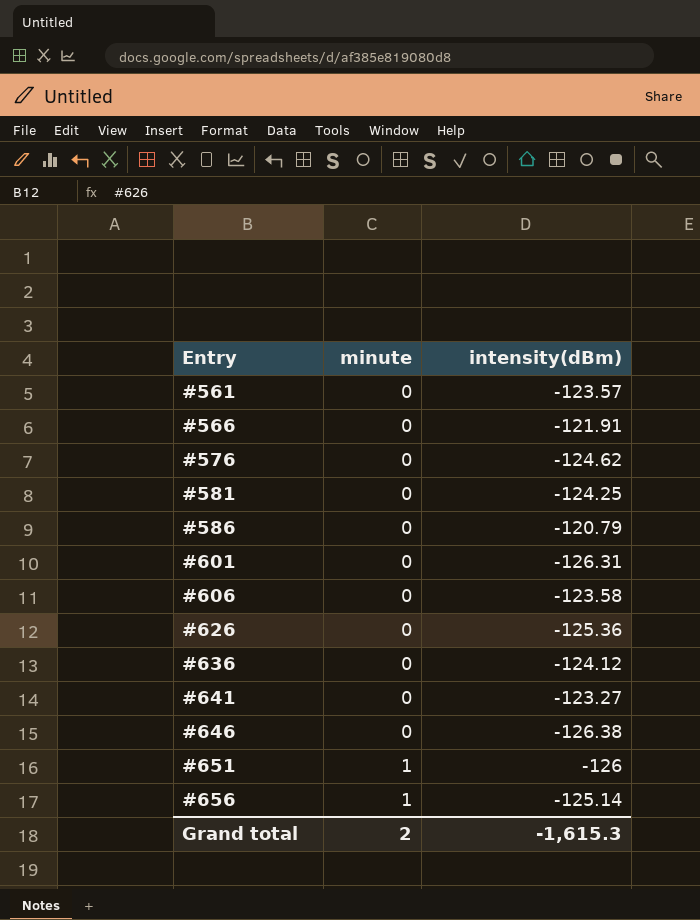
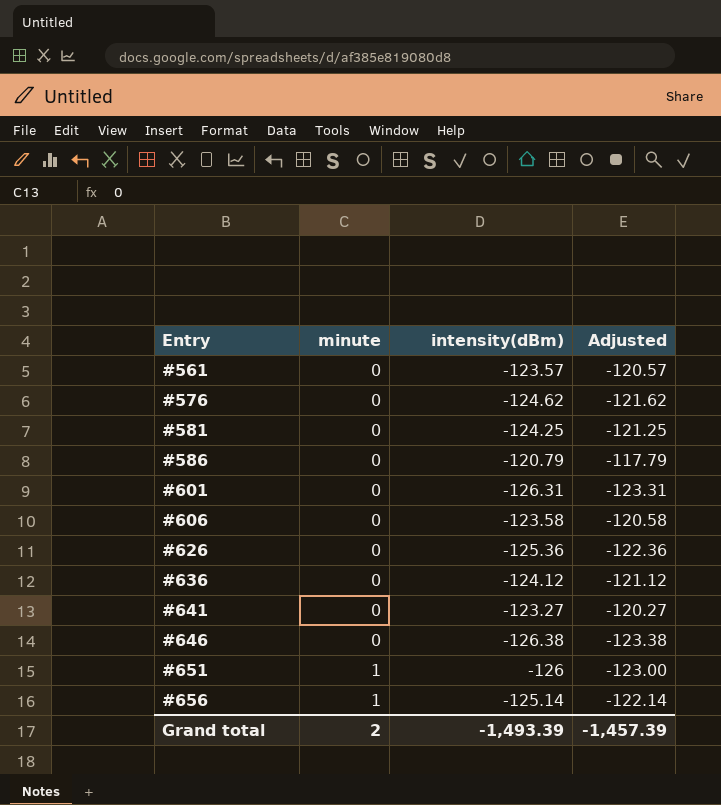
column Adjusted | formula: none -> [intensity(dBm)] + 3
row #566: 0 | -121.91 -> none
Grand total | intensity(dBm): -1,615.3 -> -1,493.39

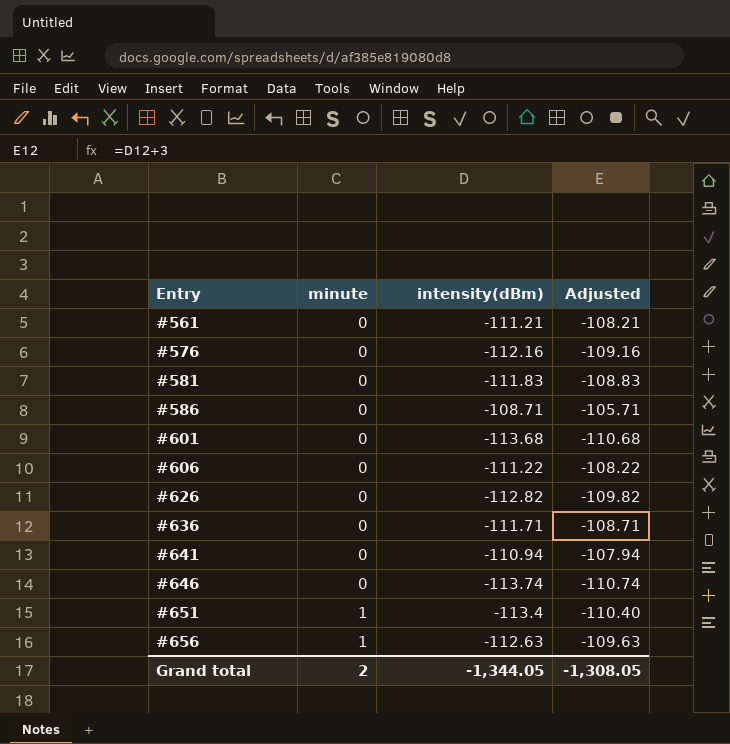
#561 | intensity(dBm): -123.57 -> -111.21
#561 | Adjusted: -120.57 -> -108.21
#576 | intensity(dBm): -124.62 -> -112.16
#576 | Adjusted: -121.62 -> -109.16
#581 | intensity(dBm): -124.25 -> -111.83
#581 | Adjusted: -121.25 -> -108.83
#586 | intensity(dBm): -120.79 -> -108.71
#586 | Adjusted: -117.79 -> -105.71
#601 | intensity(dBm): -126.31 -> -113.68
#601 | Adjusted: -123.31 -> -110.68
#606 | intensity(dBm): -123.58 -> -111.22
#606 | Adjusted: -120.58 -> -108.22
#626 | intensity(dBm): -125.36 -> -112.82
#626 | Adjusted: -122.36 -> -109.82
#636 | intensity(dBm): -124.12 -> -111.71
#636 | Adjusted: -121.12 -> -108.71
#641 | intensity(dBm): -123.27 -> -110.94
#641 | Adjusted: -120.27 -> -107.94
#646 | intensity(dBm): -126.38 -> -113.74
#646 | Adjusted: -123.38 -> -110.74
#651 | intensity(dBm): -126 -> -113.4
#651 | Adjusted: -123.00 -> -110.40
#656 | intensity(dBm): -125.14 -> -112.63
#656 | Adjusted: -122.14 -> -109.63
Grand total | intensity(dBm): -1,493.39 -> -1,344.05
Grand total | Adjusted: -1,457.39 -> -1,308.05

